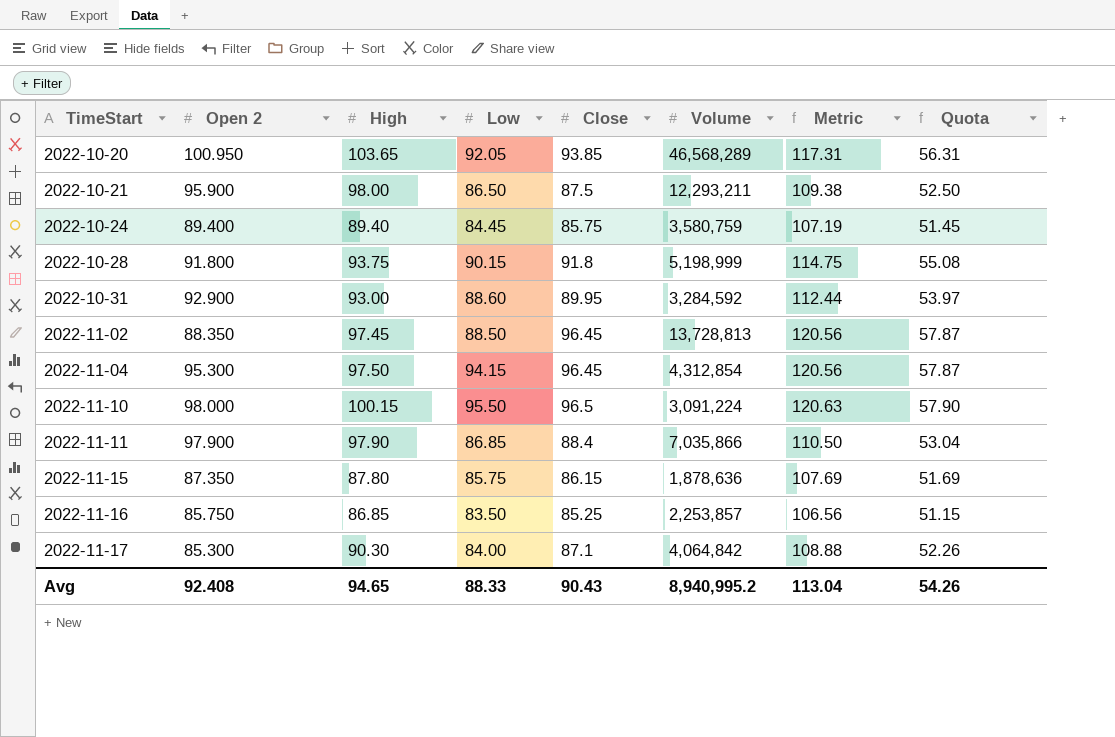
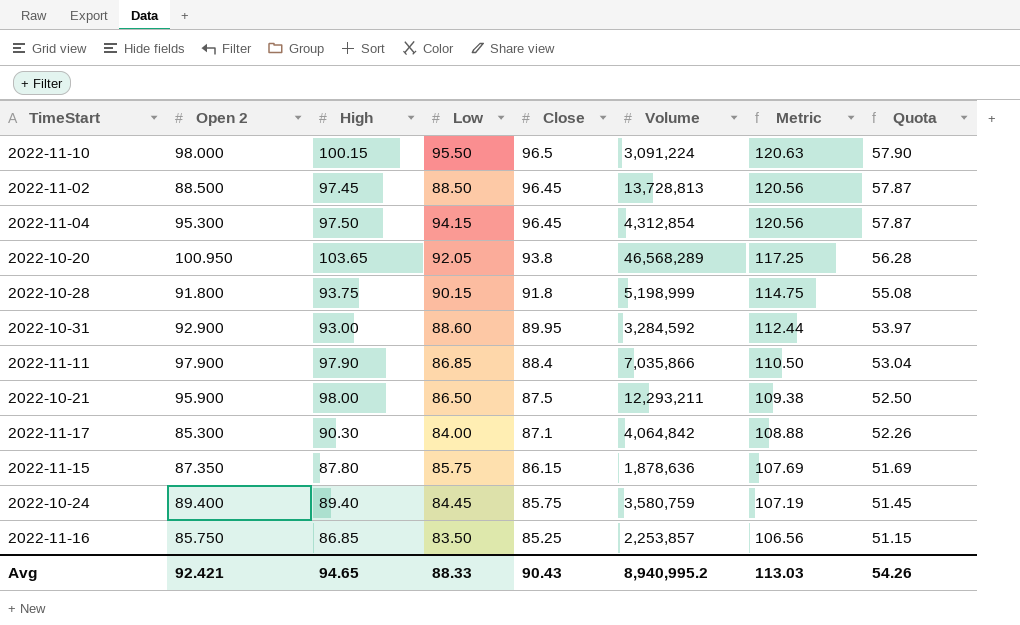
row order: TimeStart ascending -> Close descending
2022-11-02 | Open 2: 88.350 -> 88.500
2022-10-20 | Close: 93.85 -> 93.8
2022-10-20 | Metric: 117.31 -> 117.25
2022-10-20 | Quota: 56.31 -> 56.28
Avg | Open 2: 92.408 -> 92.421
Avg | Metric: 113.04 -> 113.03

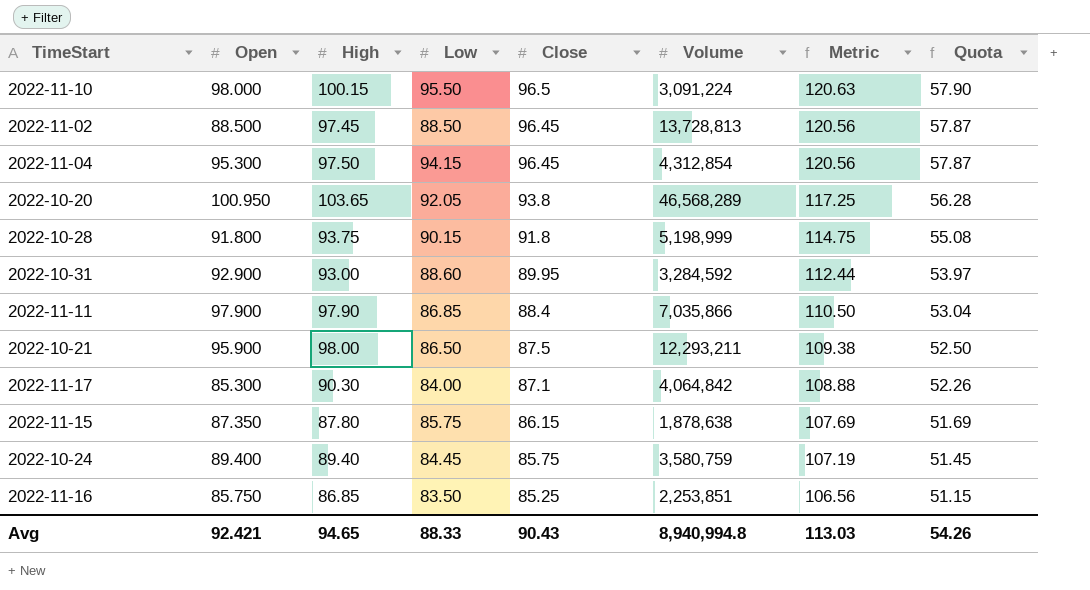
column name: Open 2 -> Open
2022-11-15 | Volume: 1,878,636 -> 1,878,638
2022-11-16 | Volume: 2,253,857 -> 2,253,851
Avg | Volume: 8,940,995.2 -> 8,940,994.8

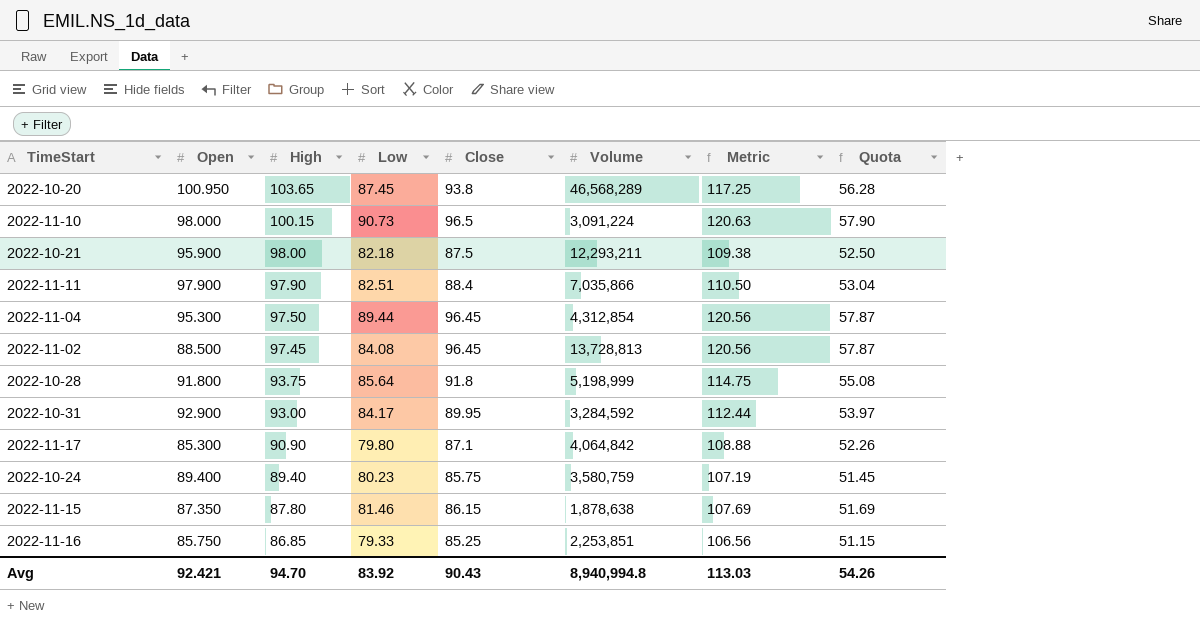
row order: Close descending -> High descending
2022-10-20 | Low: 92.05 -> 87.45
2022-11-10 | Low: 95.50 -> 90.73
2022-10-21 | Low: 86.50 -> 82.18
2022-11-11 | Low: 86.85 -> 82.51
2022-11-04 | Low: 94.15 -> 89.44
2022-11-02 | Low: 88.50 -> 84.08
2022-10-28 | Low: 90.15 -> 85.64
2022-10-31 | Low: 88.60 -> 84.17
2022-11-17 | High: 90.30 -> 90.90
2022-11-17 | Low: 84.00 -> 79.80
2022-10-24 | Low: 84.45 -> 80.23
2022-11-15 | Low: 85.75 -> 81.46
2022-11-16 | Low: 83.50 -> 79.33
Avg | High: 94.65 -> 94.70
Avg | Low: 88.33 -> 83.92

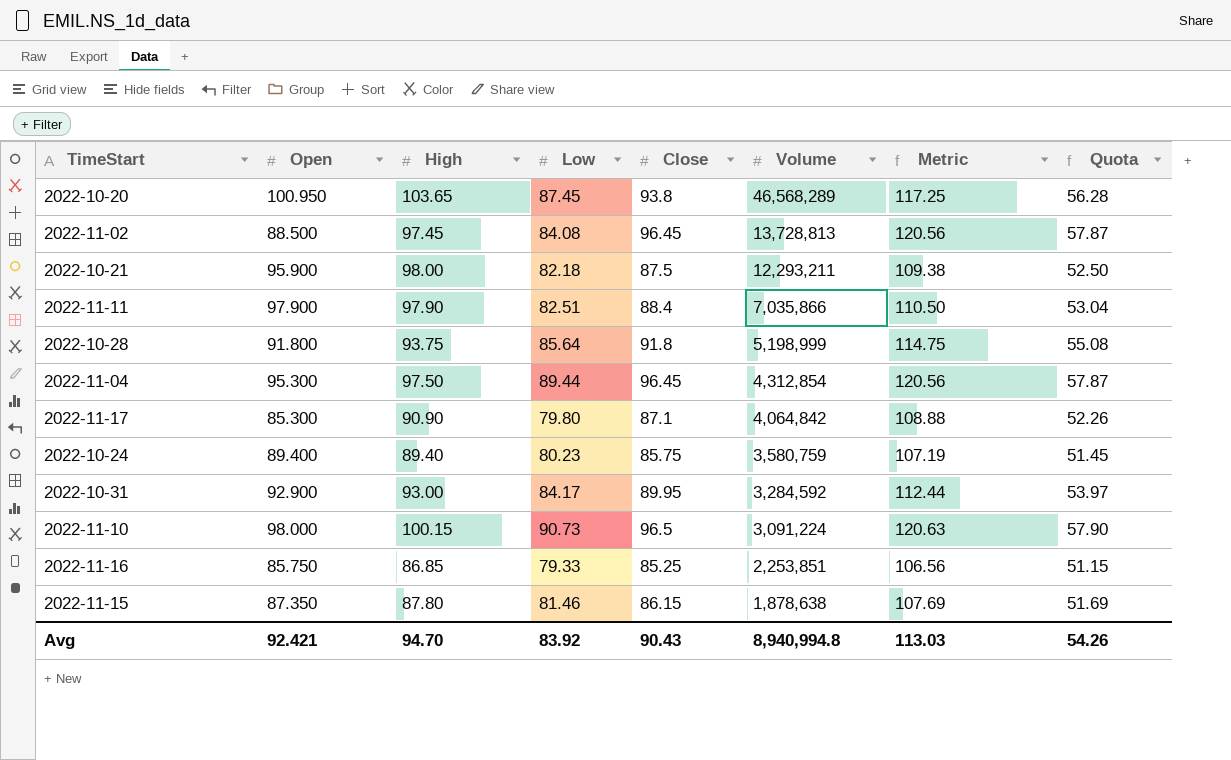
row order: High descending -> Volume descending

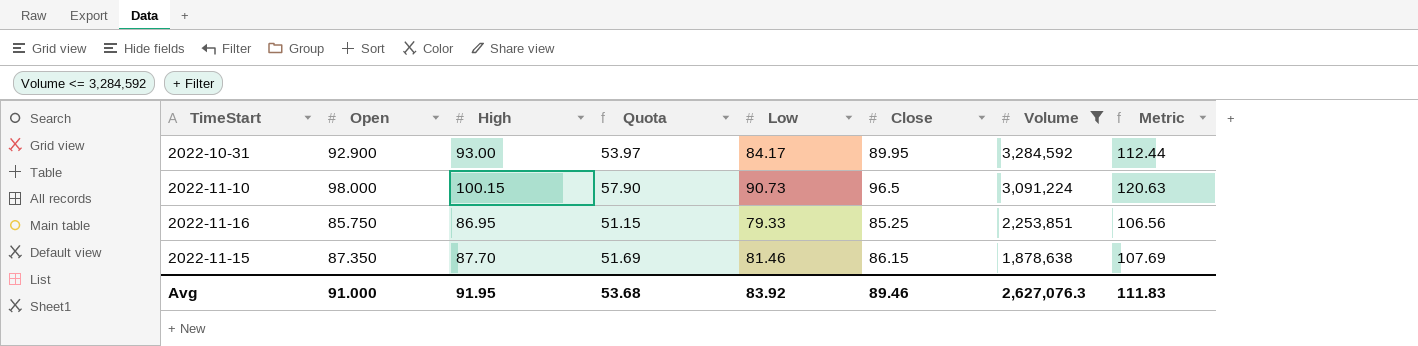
filter: none -> Volume <= 3,284,592
column Quota | position: 8 -> 4
2022-11-16 | High: 86.85 -> 86.95
2022-11-15 | High: 87.80 -> 87.70
Avg | Open: 92.421 -> 91.000
Avg | High: 94.70 -> 91.95
Avg | Quota: 54.26 -> 53.68
Avg | Close: 90.43 -> 89.46
Avg | Volume: 8,940,994.8 -> 2,627,076.3
Avg | Metric: 113.03 -> 111.83

